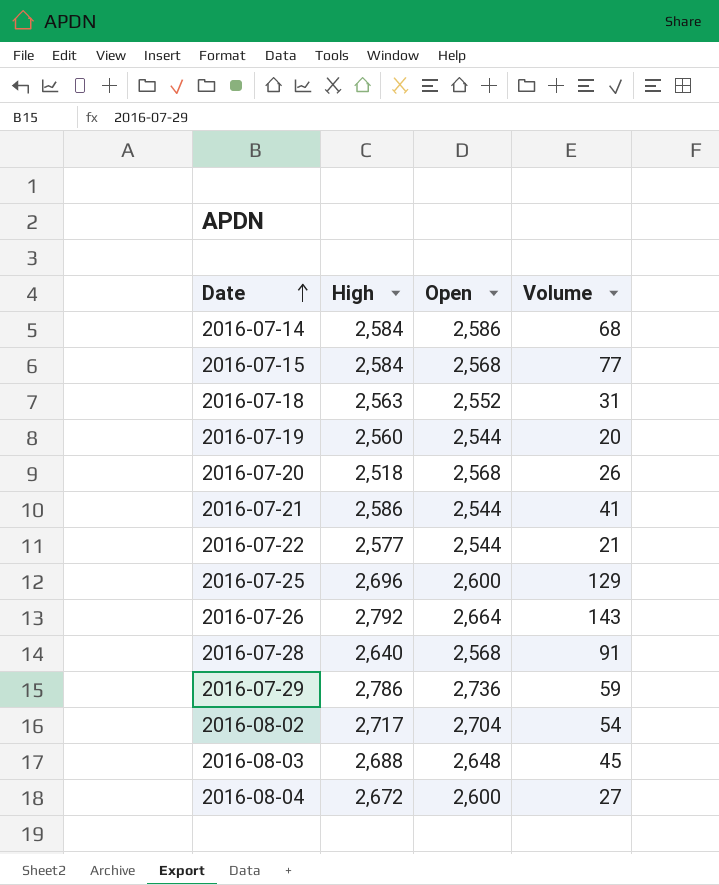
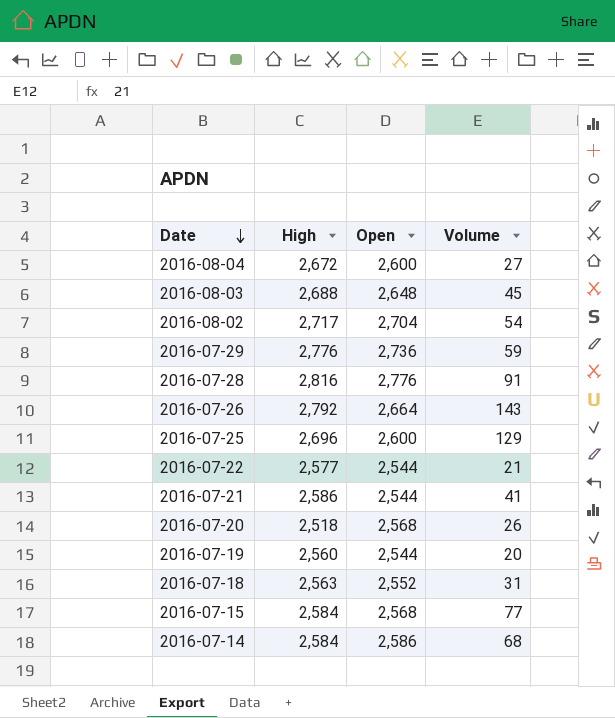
row order: Date ascending -> Date descending
2016-07-29 | High: 2,786 -> 2,776
2016-07-28 | High: 2,640 -> 2,816
2016-07-28 | Open: 2,568 -> 2,776

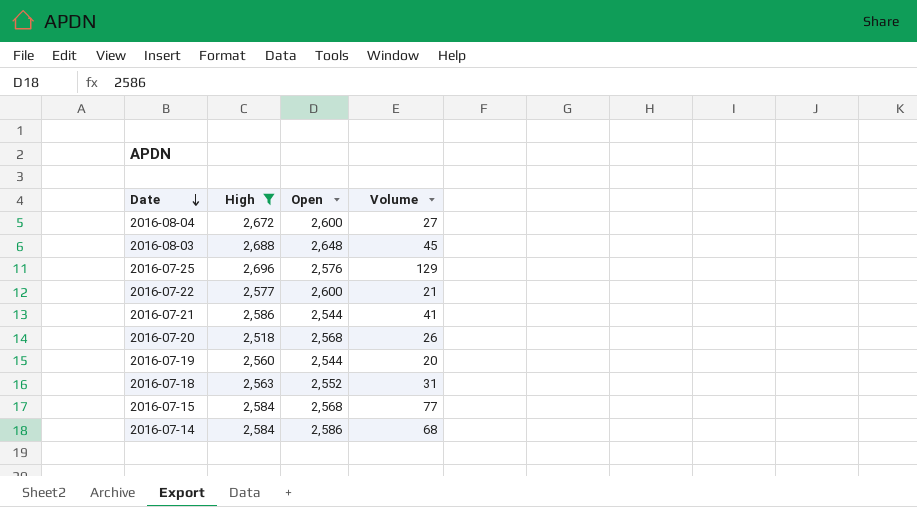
filter: none -> High <= 2,696
2016-07-25 | Open: 2,600 -> 2,576
2016-07-22 | Open: 2,544 -> 2,600

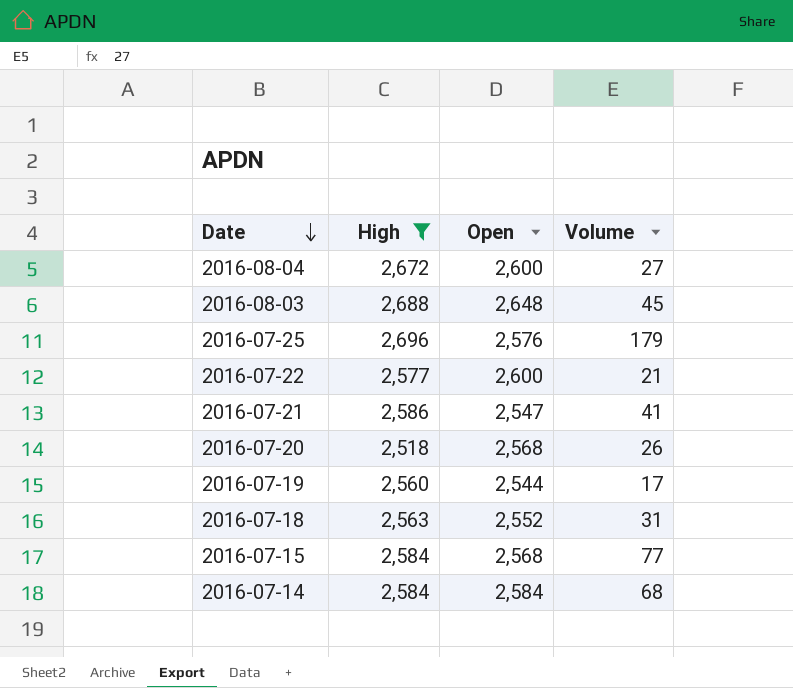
2016-07-25 | Volume: 129 -> 179
2016-07-21 | Open: 2,544 -> 2,547
2016-07-19 | Volume: 20 -> 17
2016-07-14 | Open: 2,586 -> 2,584

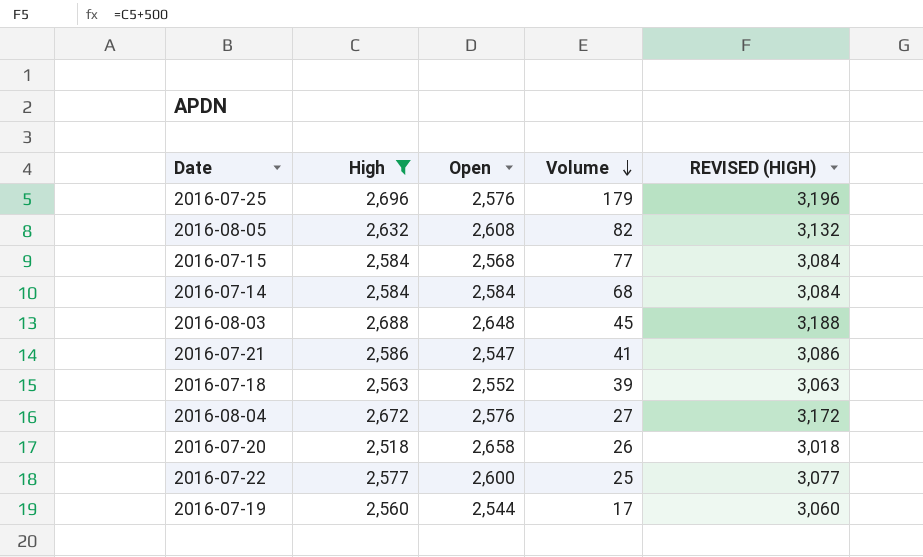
row order: Date descending -> Volume descending
column REVISED (HIGH) | formula: none -> [High] + 500
row 2016-08-05: none -> 2,632 | 2,608 | 82 | 3,132
2016-07-18 | Volume: 31 -> 39
2016-08-04 | Open: 2,600 -> 2,576
2016-07-20 | Open: 2,568 -> 2,658
2016-07-22 | Volume: 21 -> 25

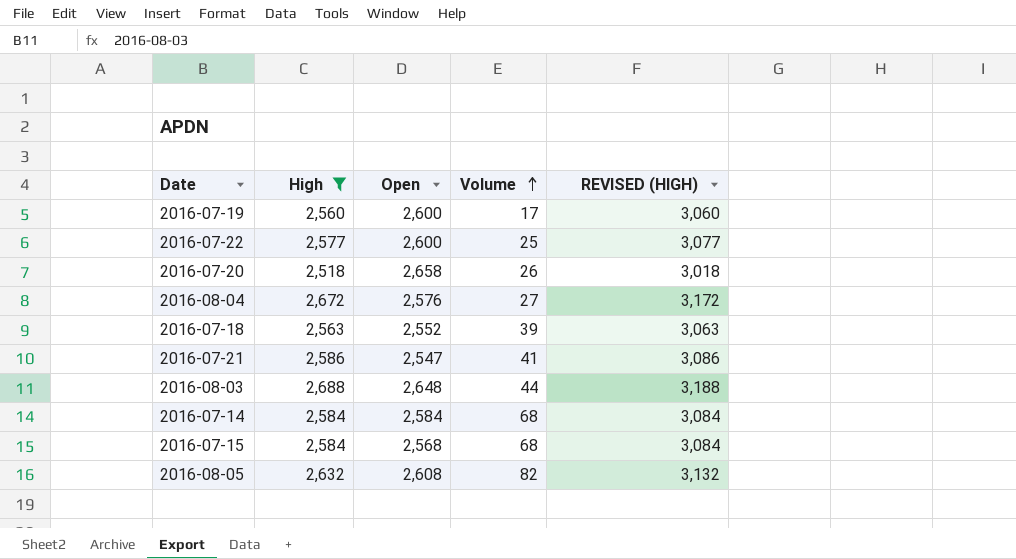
row order: Volume descending -> Volume ascending
row 2016-07-25: 2,696 | 2,576 | 179 | 3,196 -> none
2016-07-19 | Open: 2,544 -> 2,600
2016-08-03 | Volume: 45 -> 44
2016-07-15 | Volume: 77 -> 68

